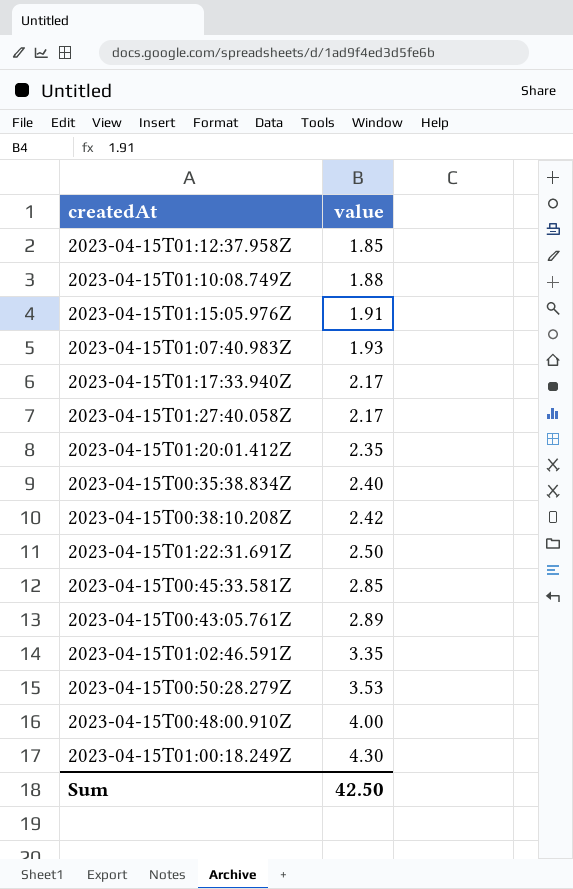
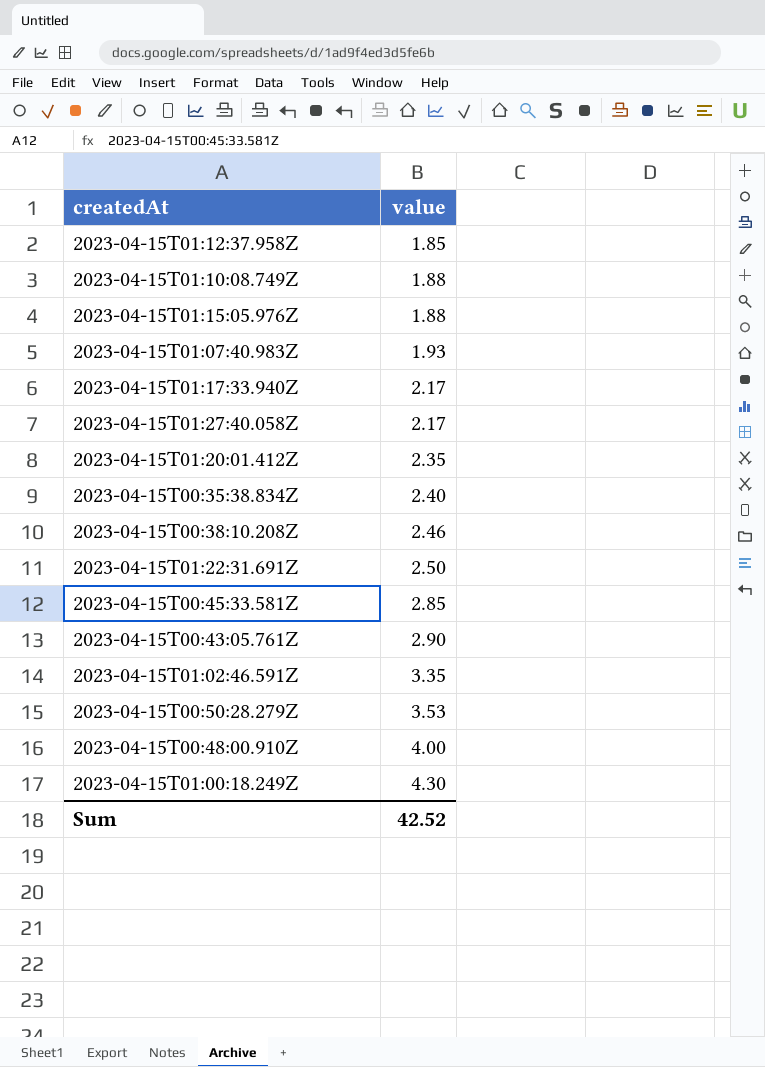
2023-04-15T01:15:05.976Z | value: 1.91 -> 1.88
2023-04-15T00:38:10.208Z | value: 2.42 -> 2.46
2023-04-15T00:43:05.761Z | value: 2.89 -> 2.90
Sum | value: 42.50 -> 42.52

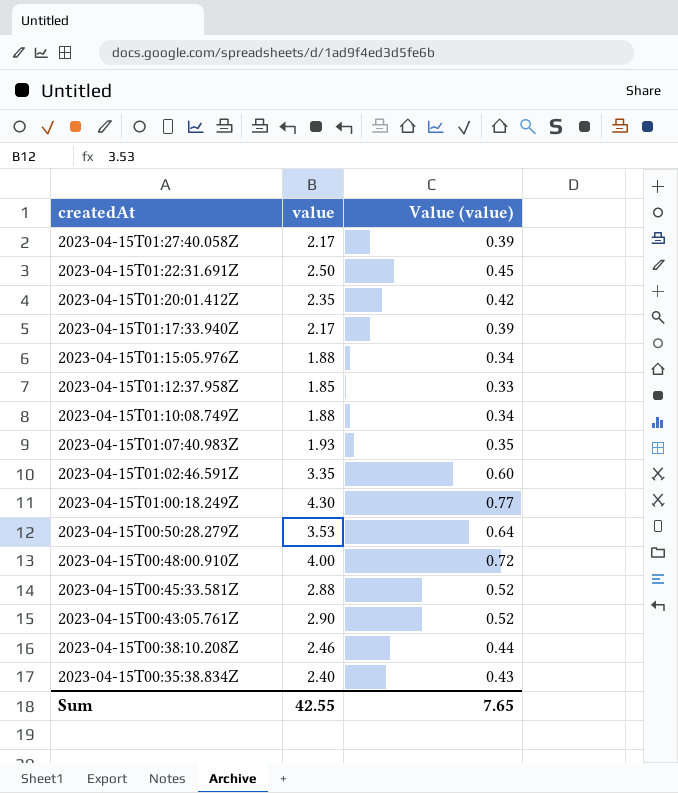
row order: value ascending -> createdAt descending
column Value (value) | formula: none -> [value] * 0.18
2023-04-15T00:45:33.581Z | value: 2.85 -> 2.88
Sum | value: 42.52 -> 42.55

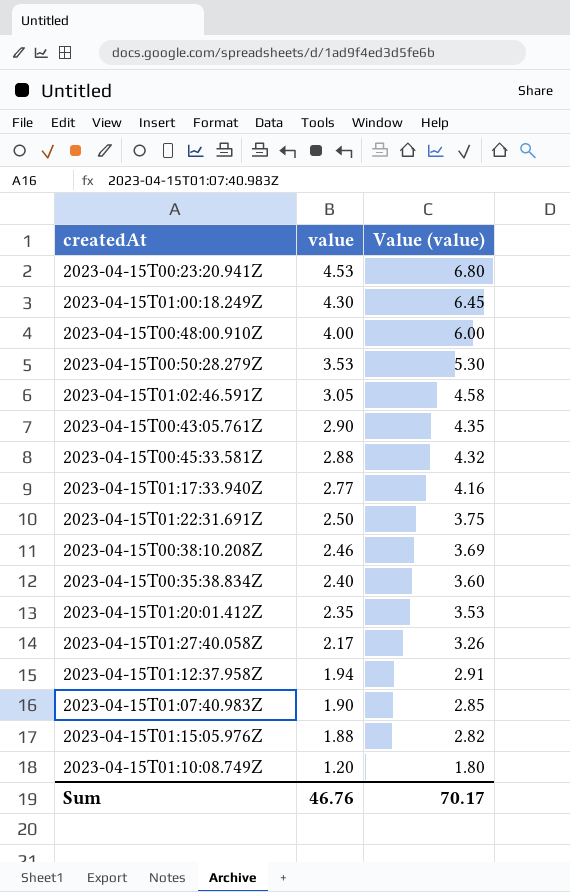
row order: createdAt descending -> value descending
column Value (value) | formula: [value] * 0.18 -> [value] * 1.5
row 2023-04-15T00:23:20.941Z: none -> 4.53 | 6.80
2023-04-15T01:02:46.591Z | value: 3.35 -> 3.05
2023-04-15T01:17:33.940Z | value: 2.17 -> 2.77
2023-04-15T01:12:37.958Z | value: 1.85 -> 1.94
2023-04-15T01:07:40.983Z | value: 1.93 -> 1.90
2023-04-15T01:10:08.749Z | value: 1.88 -> 1.20
Sum | value: 42.55 -> 46.76
Sum | Value (value): 7.65 -> 70.17

